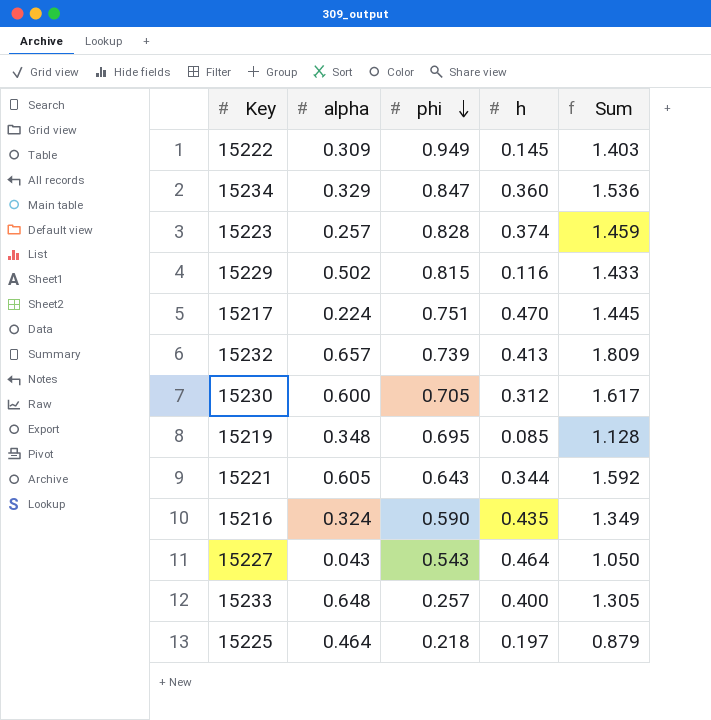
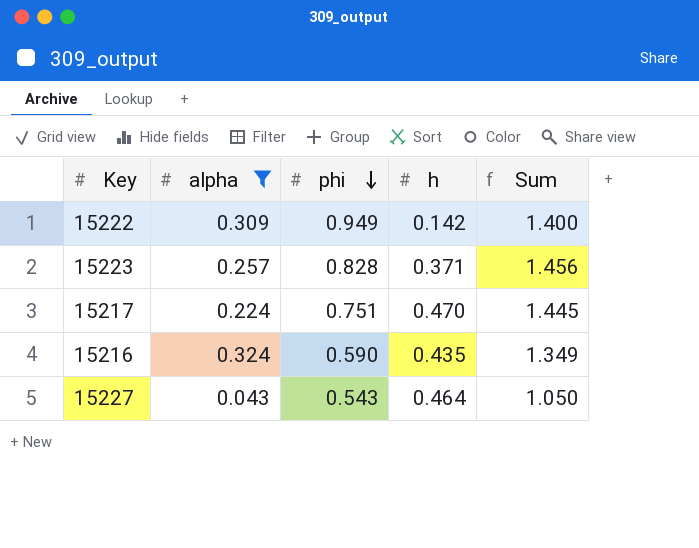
filter: none -> alpha <= 0.324
15222 | h: 0.145 -> 0.142
15222 | Sum: 1.403 -> 1.400
15223 | h: 0.374 -> 0.371
15223 | Sum: 1.459 -> 1.456

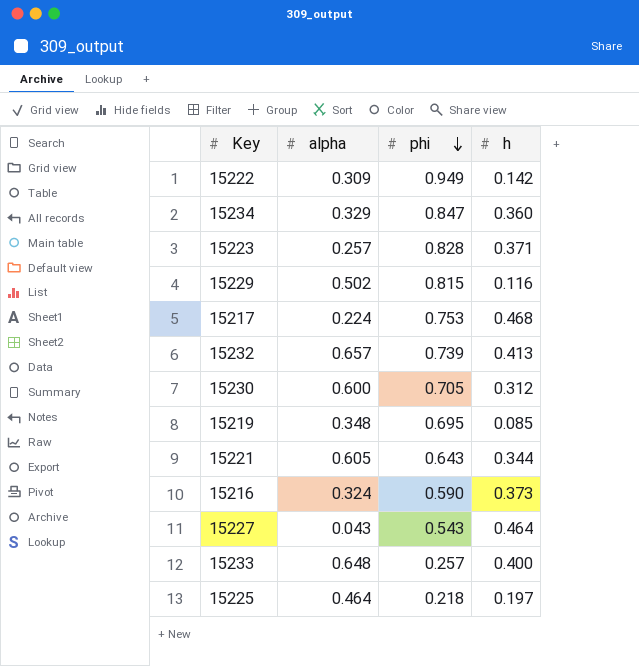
filter: alpha <= 0.324 -> none
column Sum | formula: [alpha] + [phi] + [h] -> none
15217 | phi: 0.751 -> 0.753
15217 | h: 0.470 -> 0.468
15216 | h: 0.435 -> 0.373

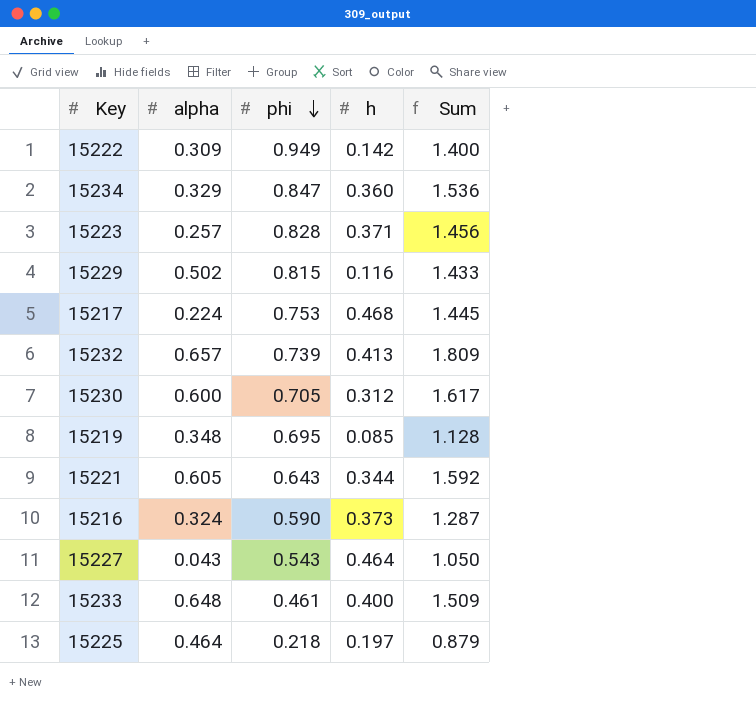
column Sum | formula: none -> [alpha] + [phi] + [h]
15233 | phi: 0.257 -> 0.461

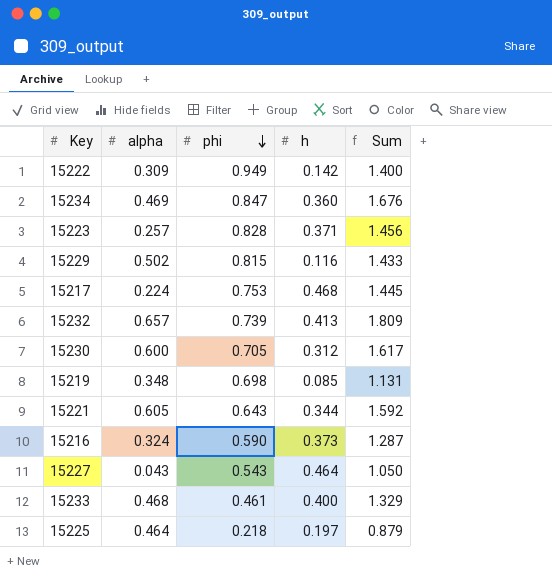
15234 | alpha: 0.329 -> 0.469
15234 | Sum: 1.536 -> 1.676
15219 | phi: 0.695 -> 0.698
15219 | Sum: 1.128 -> 1.131
15233 | alpha: 0.648 -> 0.468
15233 | Sum: 1.509 -> 1.329

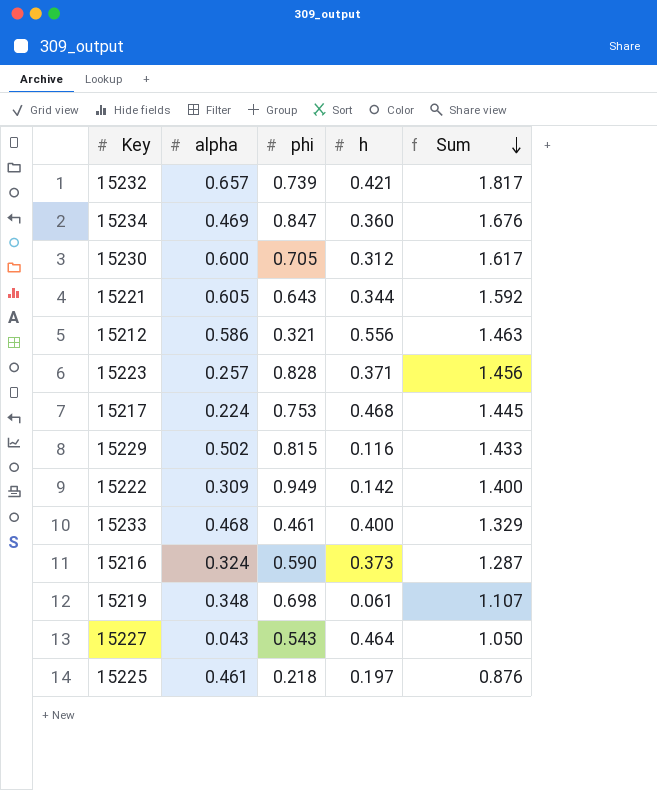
row order: phi descending -> Sum descending
15232 | h: 0.413 -> 0.421
15232 | Sum: 1.809 -> 1.817
row 15212: none -> 0.586 | 0.321 | 0.556 | 1.463
15219 | h: 0.085 -> 0.061
15219 | Sum: 1.131 -> 1.107
15225 | alpha: 0.464 -> 0.461
15225 | Sum: 0.879 -> 0.876

